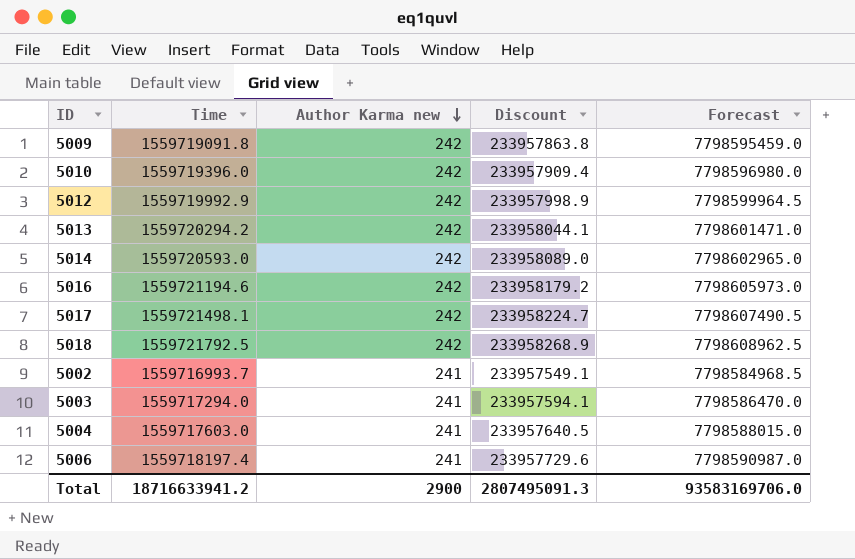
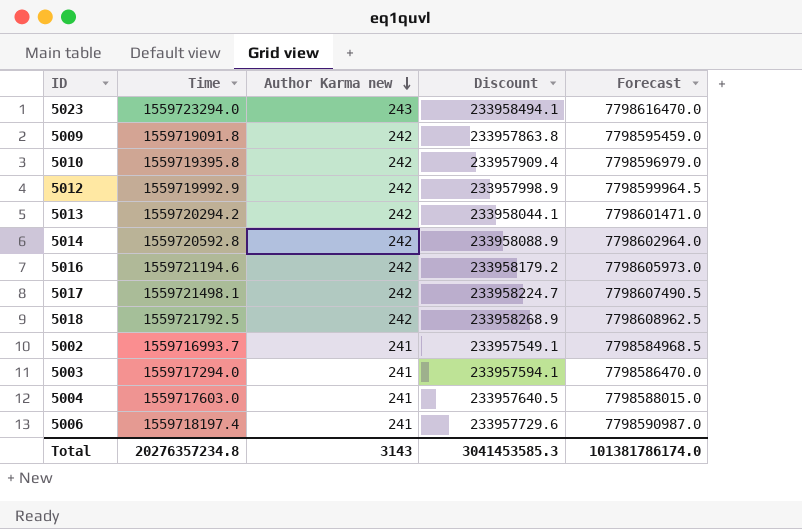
row 5023: none -> 1559723294.0 | 243 | 233958494.1 | 7798616470.0
5010 | Time: 1559719396.0 -> 1559719395.8
5010 | Forecast: 7798596980.0 -> 7798596979.0
5014 | Time: 1559720593.0 -> 1559720592.8
5014 | Discount: 233958089.0 -> 233958088.9
5014 | Forecast: 7798602965.0 -> 7798602964.0
Total | Time: 18716633941.2 -> 20276357234.8
Total | Author Karma new: 2900 -> 3143
Total | Discount: 2807495091.3 -> 3041453585.3
Total | Forecast: 93583169706.0 -> 101381786174.0

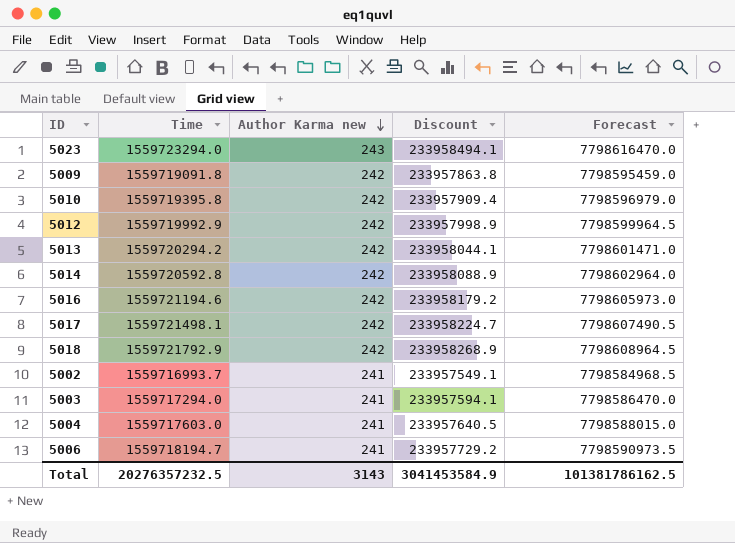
5018 | Time: 1559721792.5 -> 1559721792.9
5018 | Forecast: 7798608962.5 -> 7798608964.5
5006 | Time: 1559718197.4 -> 1559718194.7
5006 | Discount: 233957729.6 -> 233957729.2
5006 | Forecast: 7798590987.0 -> 7798590973.5
Total | Time: 20276357234.8 -> 20276357232.5
Total | Discount: 3041453585.3 -> 3041453584.9
Total | Forecast: 101381786174.0 -> 101381786162.5

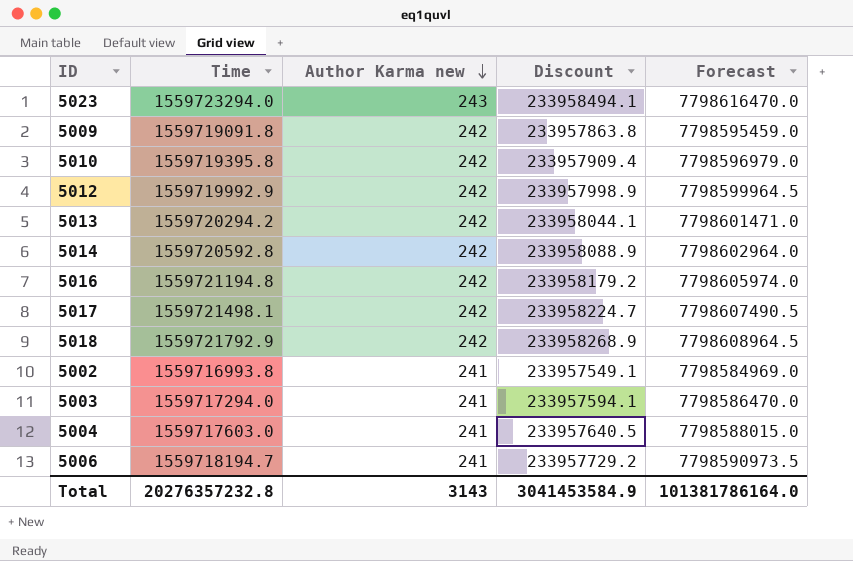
5016 | Time: 1559721194.6 -> 1559721194.8
5016 | Forecast: 7798605973.0 -> 7798605974.0
5002 | Time: 1559716993.7 -> 1559716993.8
5002 | Forecast: 7798584968.5 -> 7798584969.0
Total | Time: 20276357232.5 -> 20276357232.8
Total | Forecast: 101381786162.5 -> 101381786164.0

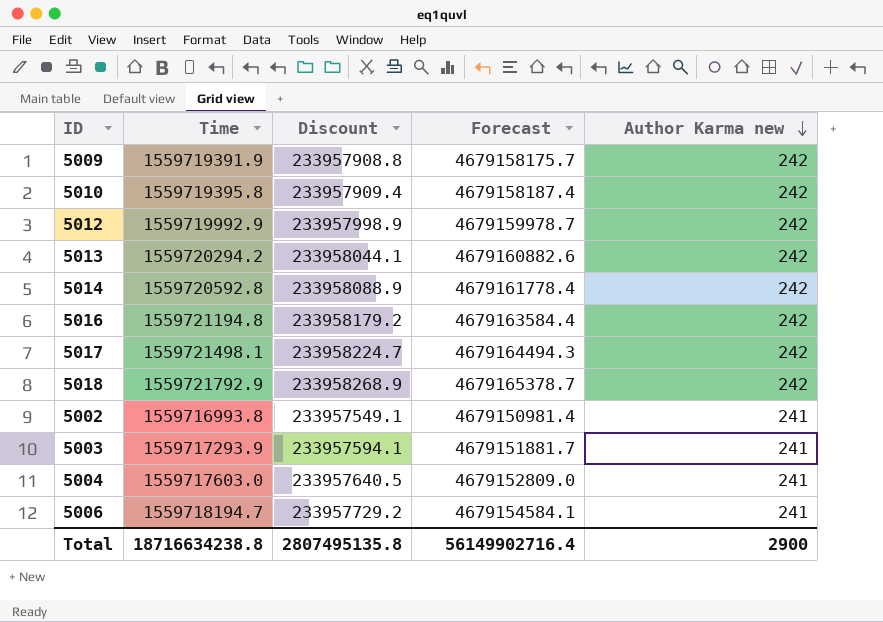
column Forecast | formula: [Time] * 5 -> [Time] * 3
column Author Karma new | position: 3 -> 5
row 5023: 1559723294.0 | 243 | 233958494.1 | 7798616470.0 -> none
5009 | Time: 1559719091.8 -> 1559719391.9
5009 | Discount: 233957863.8 -> 233957908.8
5003 | Time: 1559717294.0 -> 1559717293.9
Total | Time: 20276357232.8 -> 18716634238.8
Total | Discount: 3041453584.9 -> 2807495135.8
Total | Forecast: 101381786164.0 -> 56149902716.4
Total | Author Karma new: 3143 -> 2900

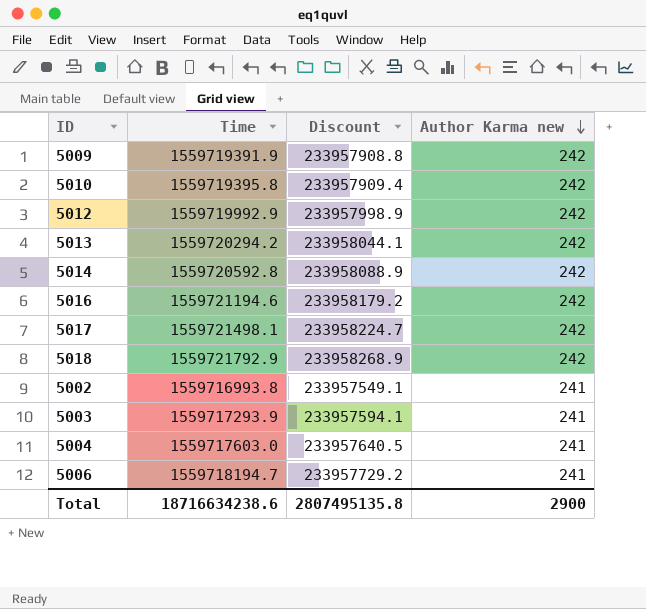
column Forecast | formula: [Time] * 3 -> none
5016 | Time: 1559721194.8 -> 1559721194.6
Total | Time: 18716634238.8 -> 18716634238.6

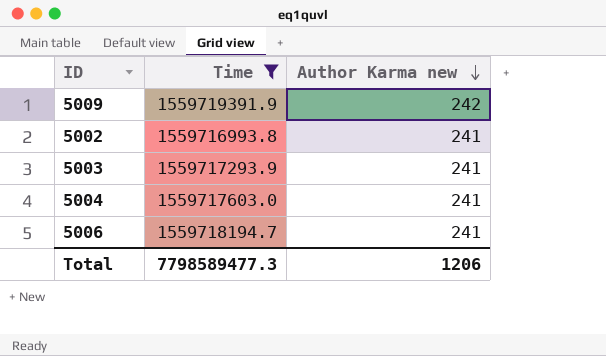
filter: none -> Time <= 1559719391.9
column Discount | formula: [Time] * 0.15 -> none
Total | Time: 18716634238.6 -> 7798589477.3
Total | Author Karma new: 2900 -> 1206

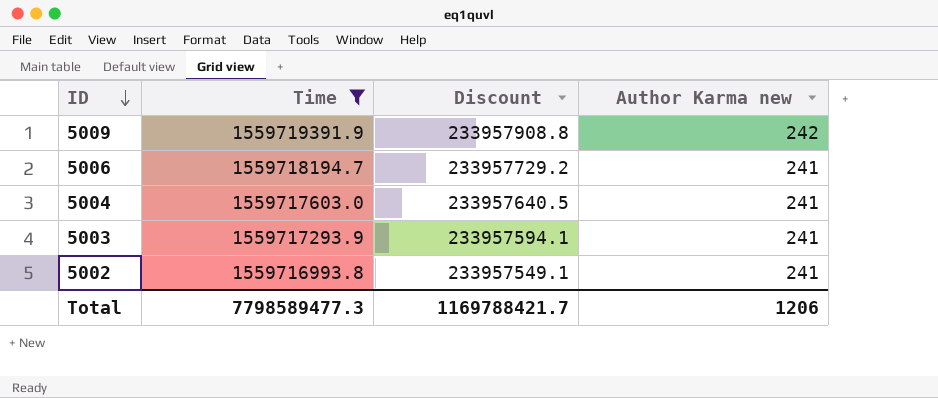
row order: Author Karma new descending -> ID descending
column Discount | formula: none -> [Time] * 0.15

